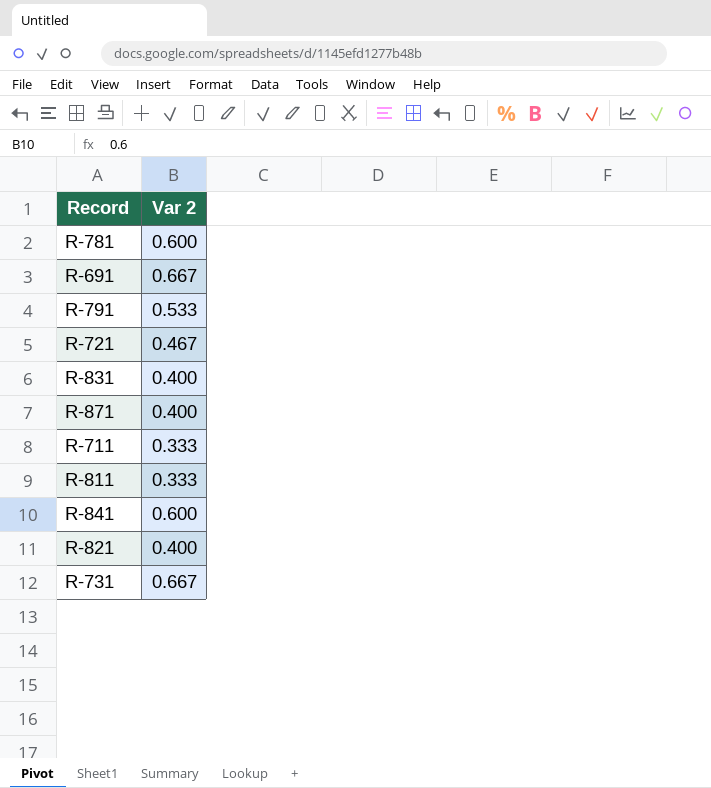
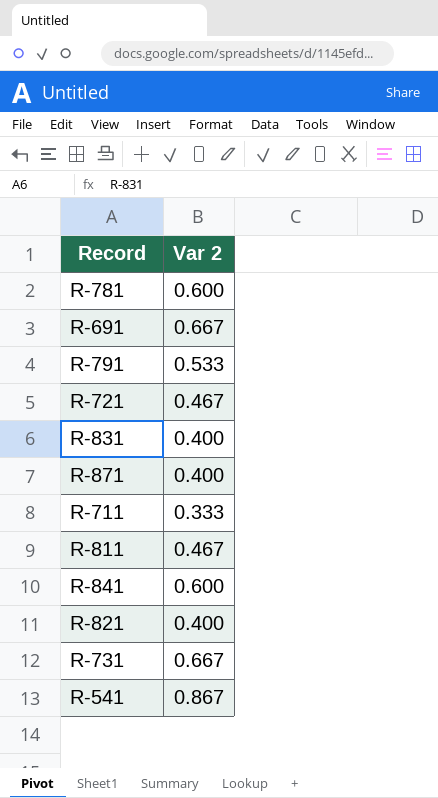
R-811 | Var 2: 0.333 -> 0.467
row R-541: none -> 0.867

